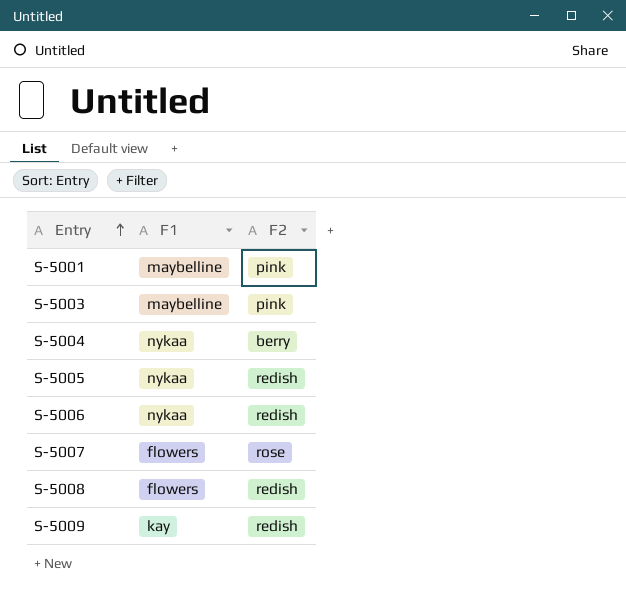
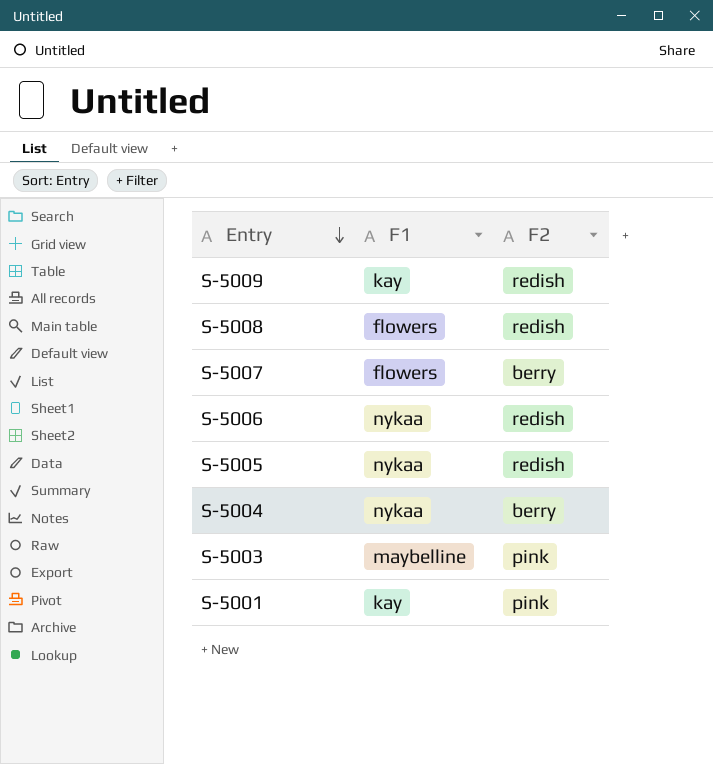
row order: Entry ascending -> Entry descending
S-5007 | F2: rose -> berry
S-5001 | F1: maybelline -> kay

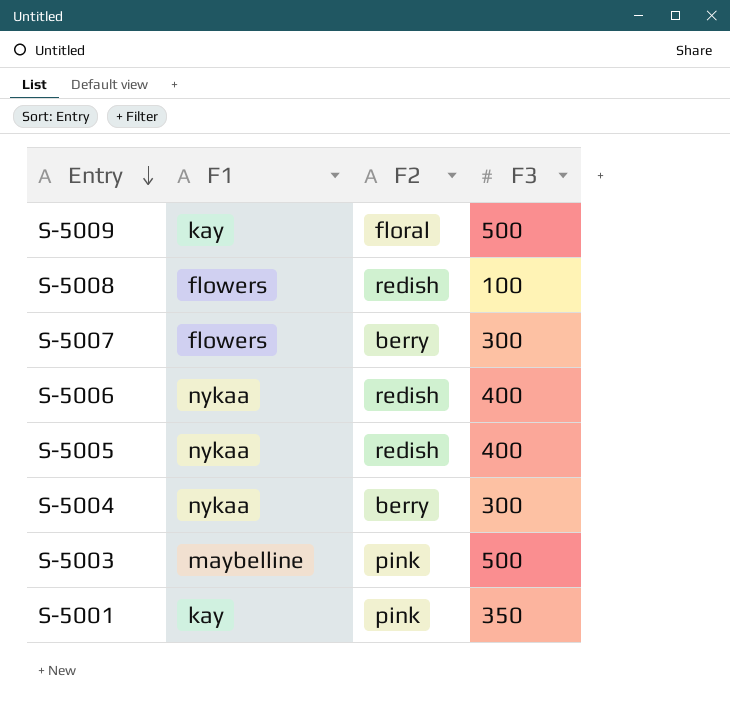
column F3 | position: none -> 4
S-5009 | F2: redish -> floral

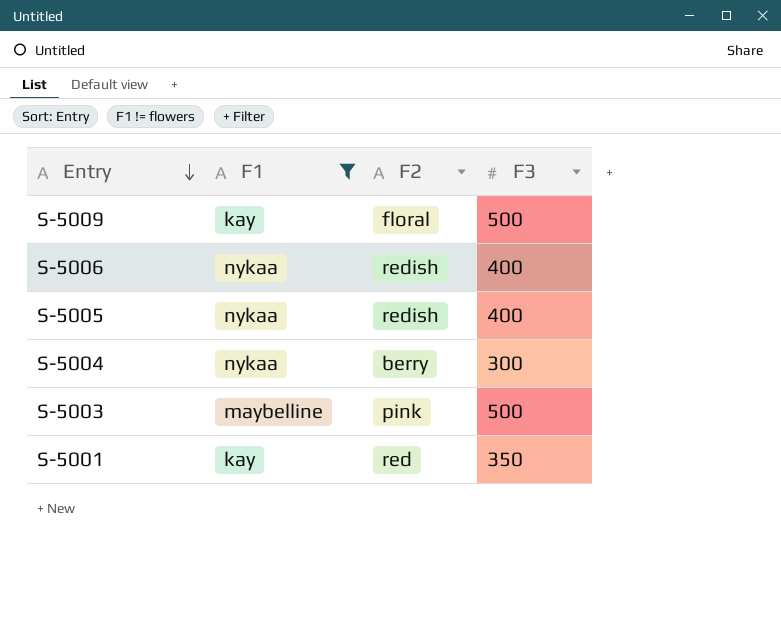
filter: none -> F1 != flowers
S-5001 | F2: pink -> red

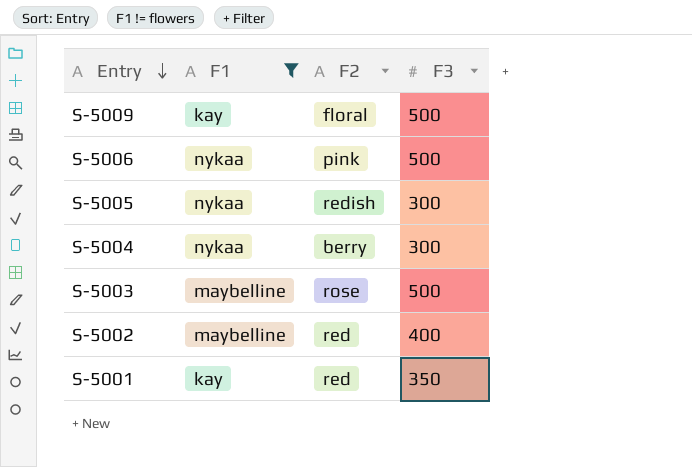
S-5006 | F2: redish -> pink
S-5006 | F3: 400 -> 500
S-5005 | F3: 400 -> 300
S-5003 | F2: pink -> rose
row S-5002: none -> maybelline | red | 400

